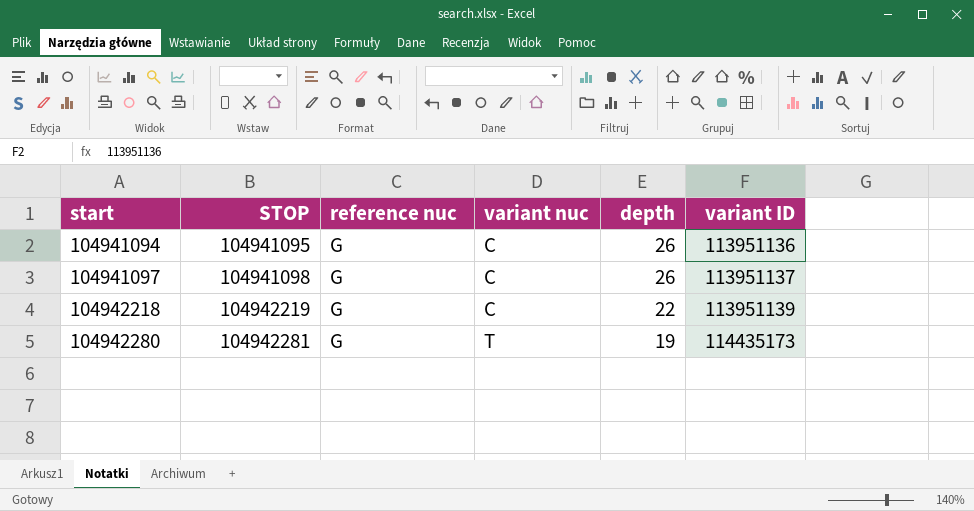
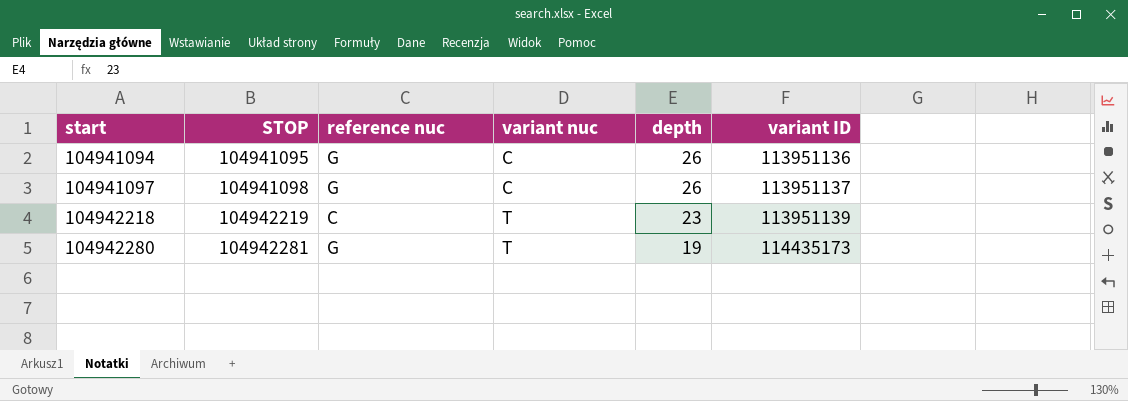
104942218 | reference nuc: G -> C
104942218 | variant nuc: C -> T
104942218 | depth: 22 -> 23

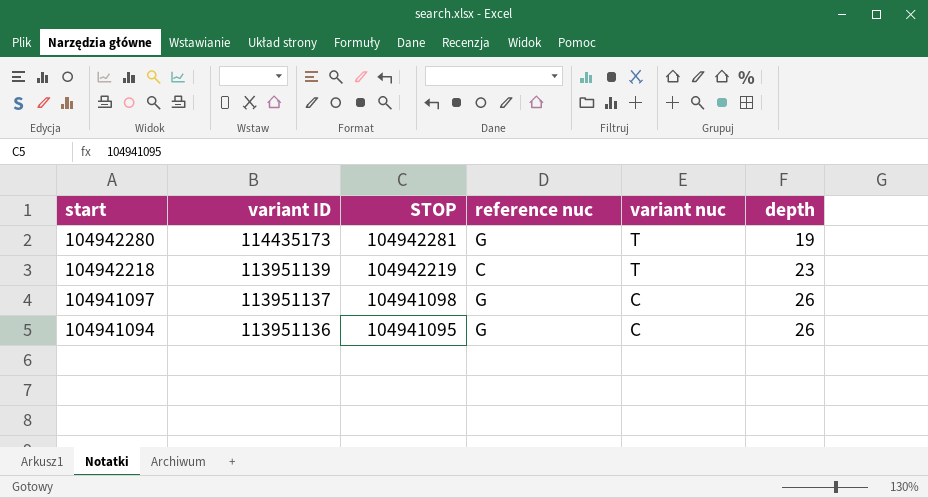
row order: start ascending -> start descending
column variant ID | position: 6 -> 2

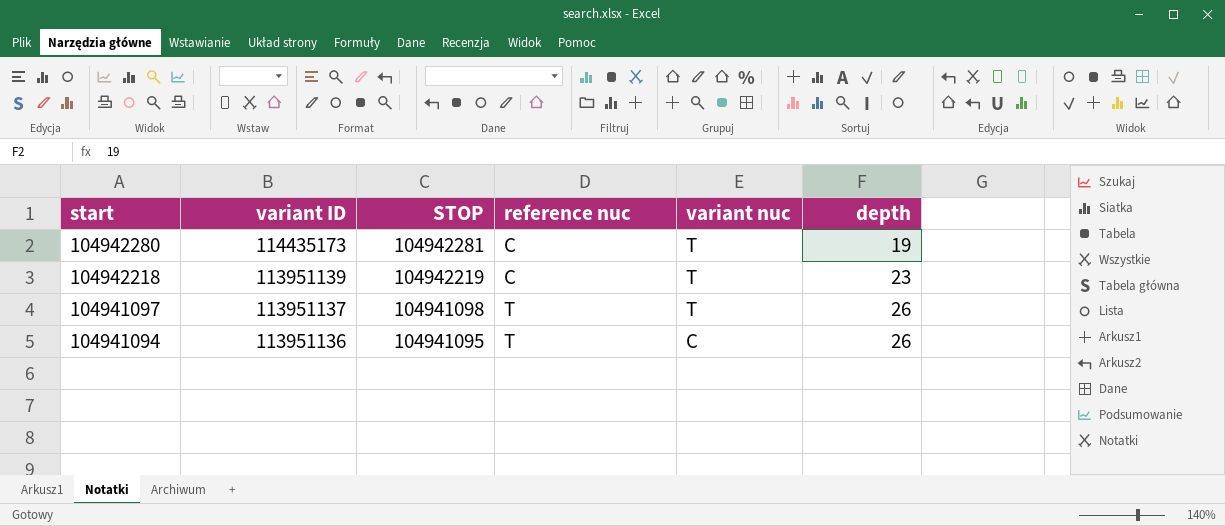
104942280 | reference nuc: G -> C
104941097 | reference nuc: G -> T
104941097 | variant nuc: C -> T
104941094 | reference nuc: G -> T

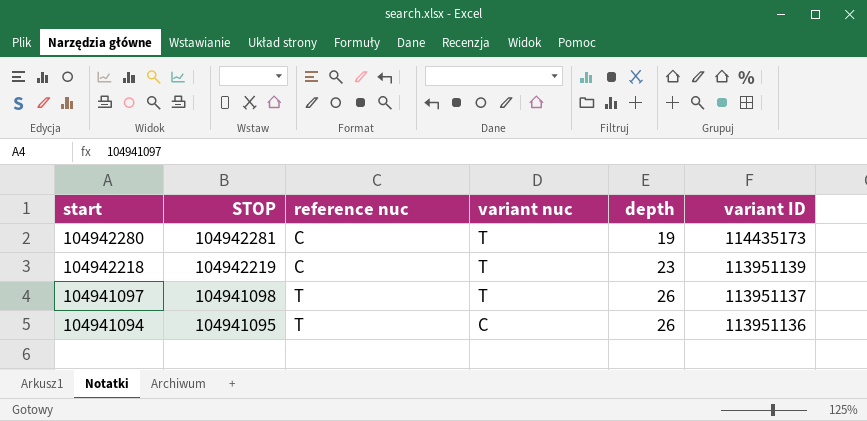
column variant ID | position: 2 -> 6

